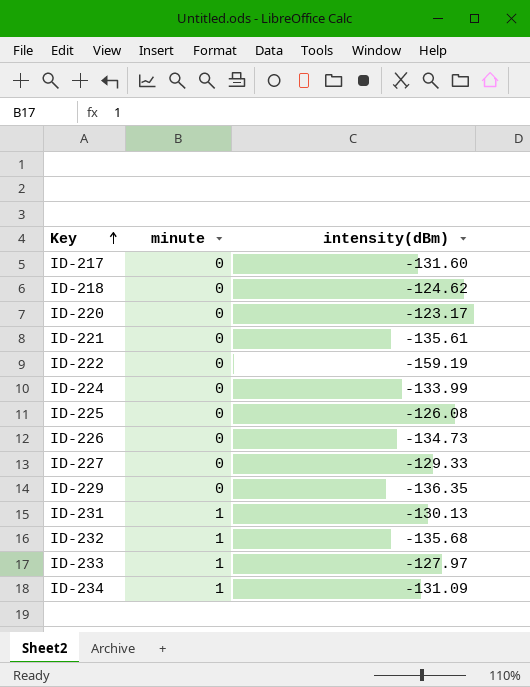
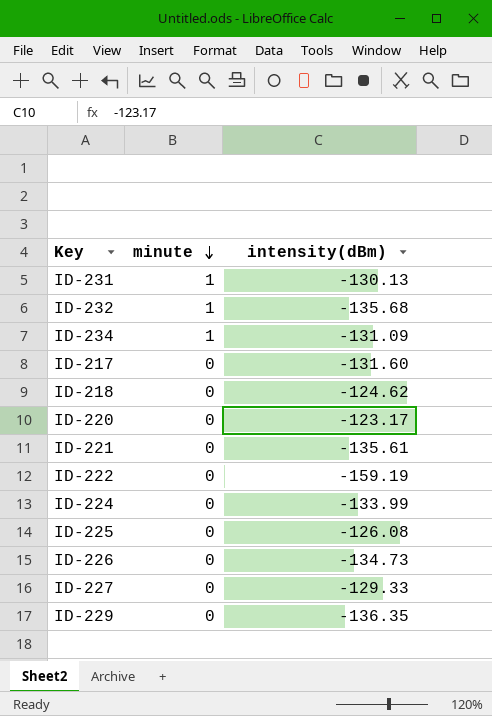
row order: Key ascending -> minute descending
row ID-233: 1 | -127.97 -> none

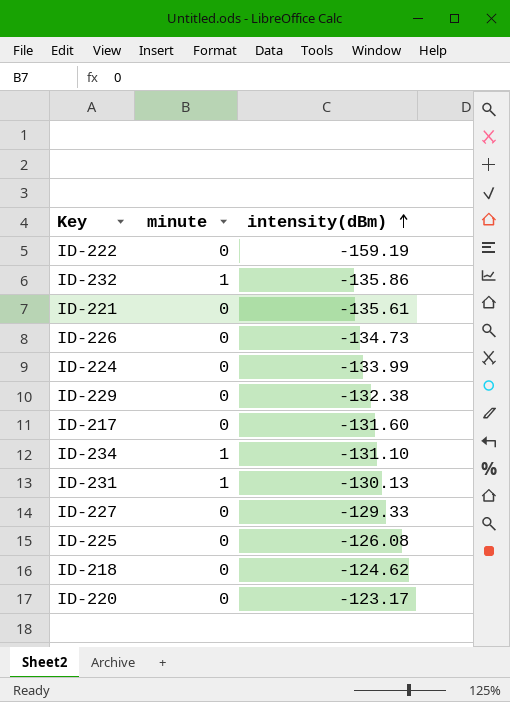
row order: minute descending -> intensity(dBm) ascending
ID-232 | intensity(dBm): -135.68 -> -135.86
ID-229 | intensity(dBm): -136.35 -> -132.38
ID-234 | intensity(dBm): -131.09 -> -131.10

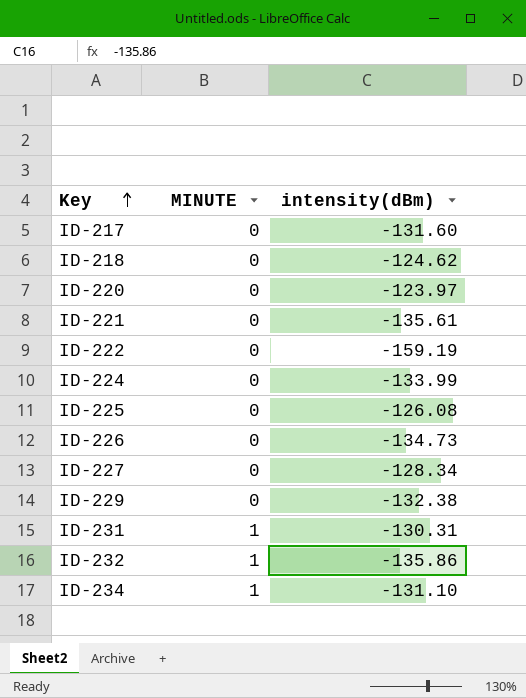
row order: intensity(dBm) ascending -> Key ascending
column name: minute -> MINUTE
ID-220 | intensity(dBm): -123.17 -> -123.97
ID-227 | intensity(dBm): -129.33 -> -128.34
ID-231 | intensity(dBm): -130.13 -> -130.31

